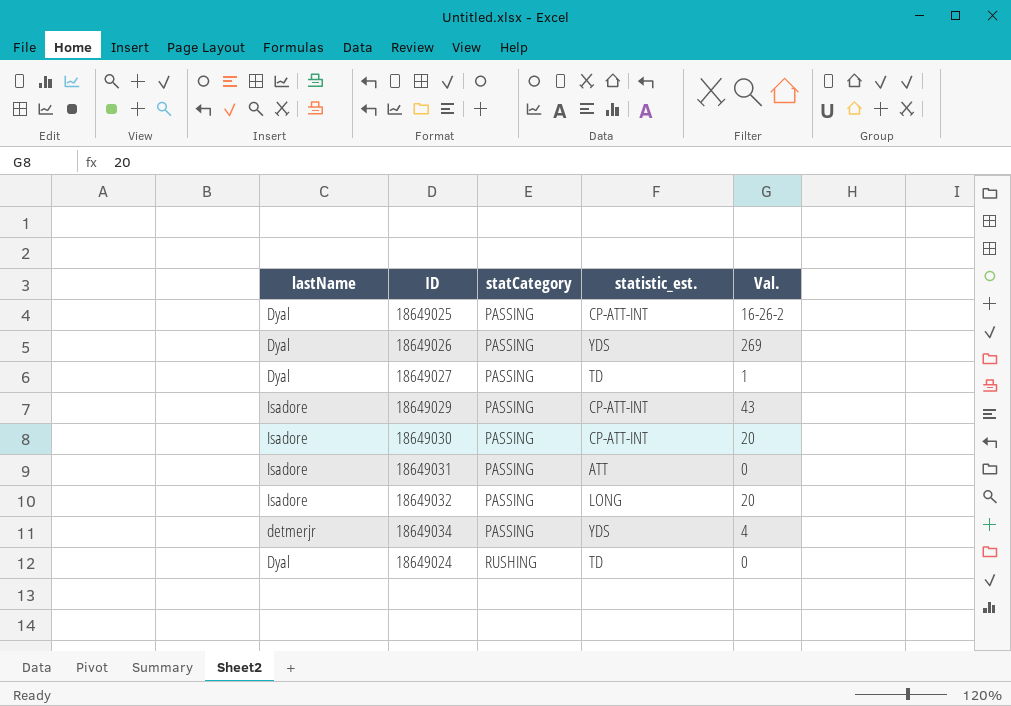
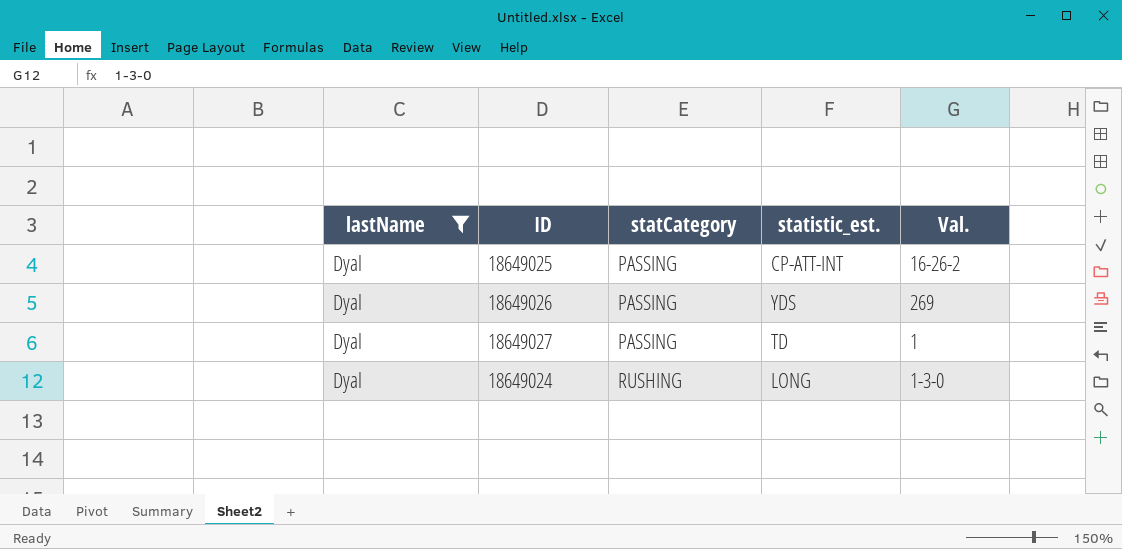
filter: none -> lastName = Dyal
18649024 | statistic_est.: TD -> LONG
18649024 | Val.: 0 -> 1-3-0

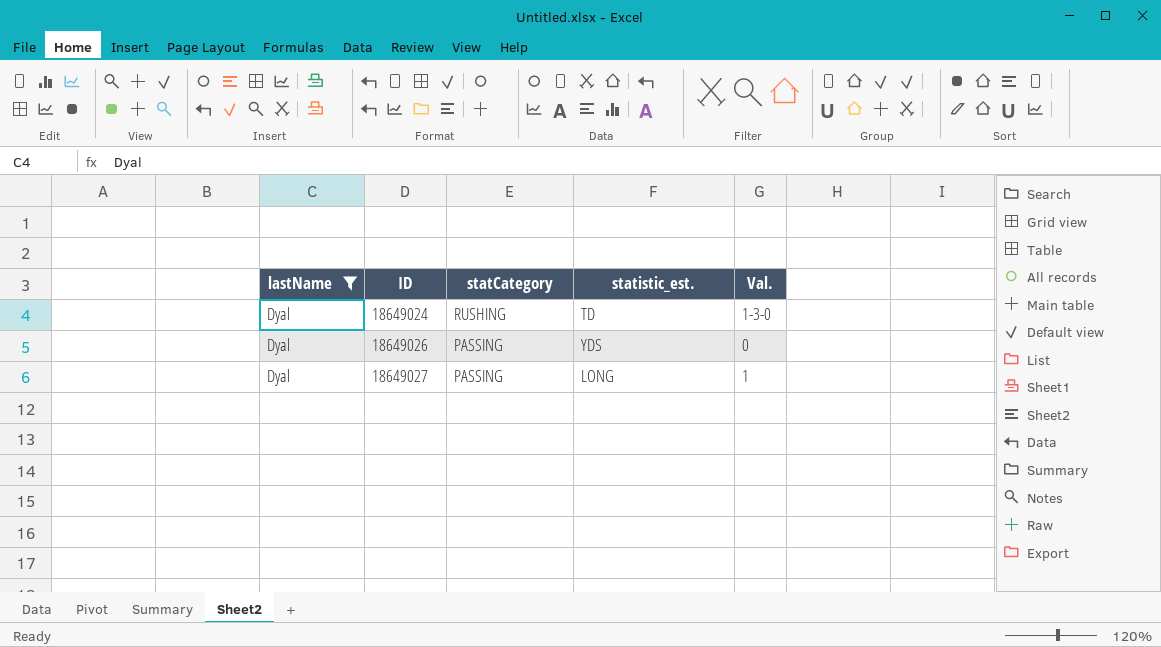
row order: statCategory ascending -> ID ascending
row 18649025: Dyal | PASSING | CP-ATT-INT | 16-26-2 -> none
18649024 | statistic_est.: LONG -> TD
18649026 | Val.: 269 -> 0
18649027 | statistic_est.: TD -> LONG

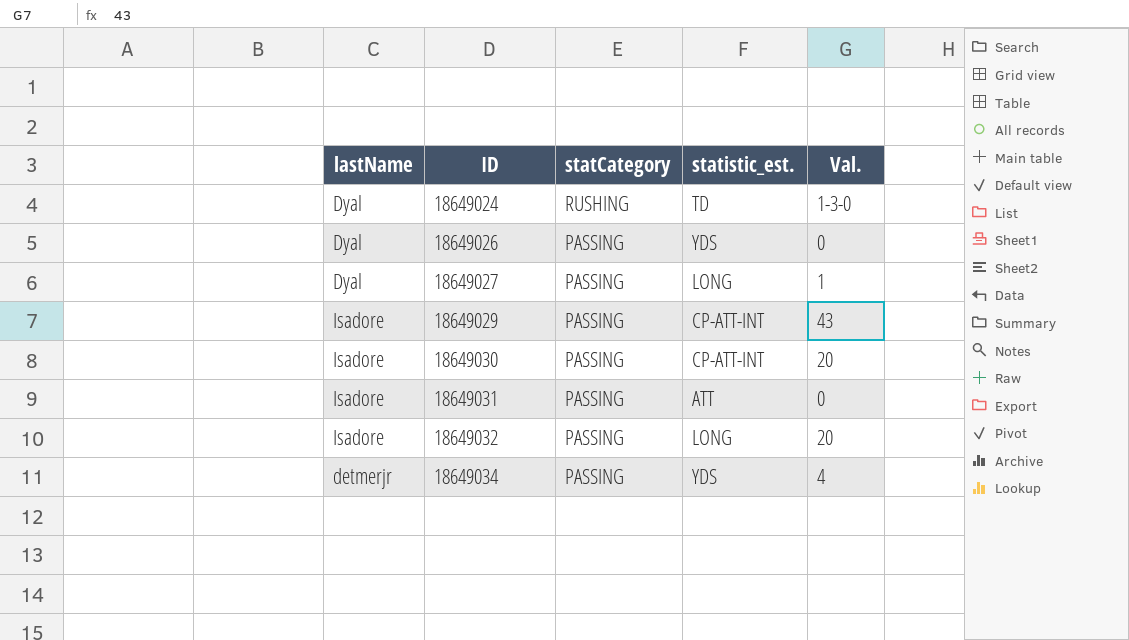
filter: lastName = Dyal -> none

